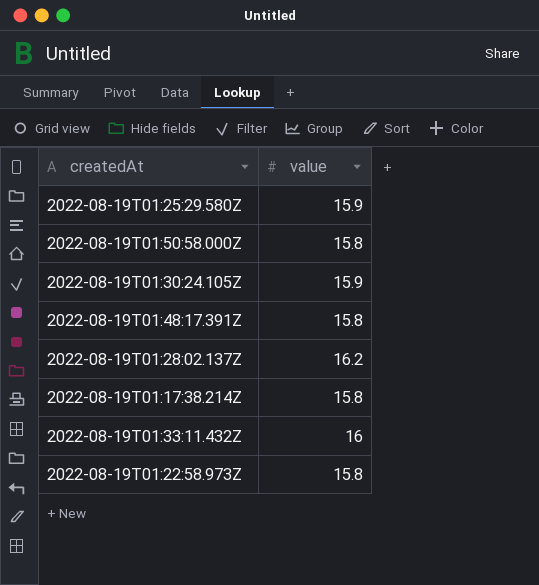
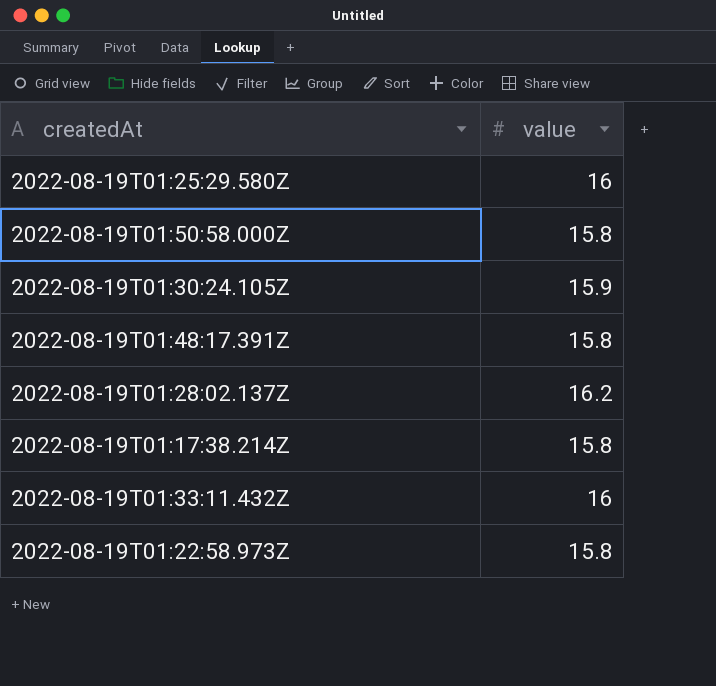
2022-08-19T01:25:29.580Z | value: 15.9 -> 16

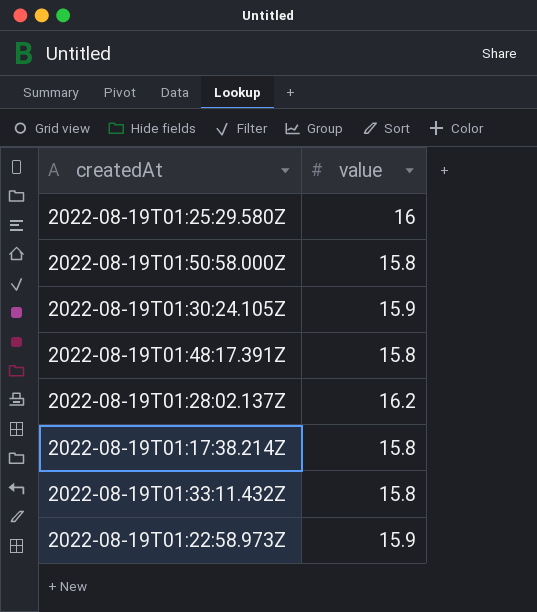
2022-08-19T01:33:11.432Z | value: 16 -> 15.8
2022-08-19T01:22:58.973Z | value: 15.8 -> 15.9

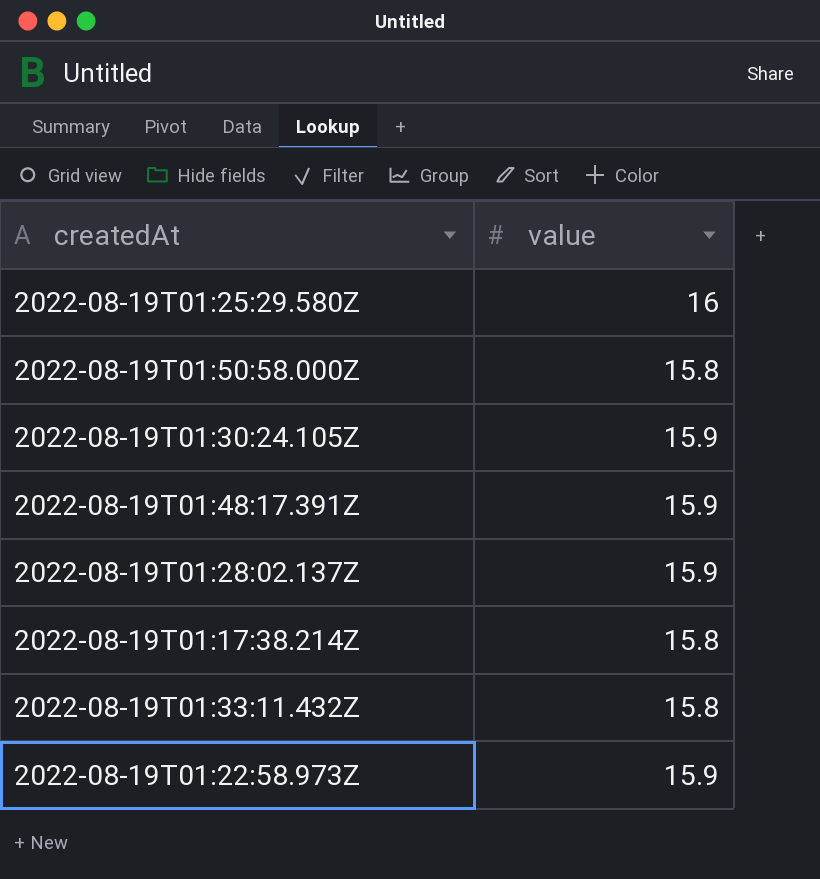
2022-08-19T01:48:17.391Z | value: 15.8 -> 15.9
2022-08-19T01:28:02.137Z | value: 16.2 -> 15.9

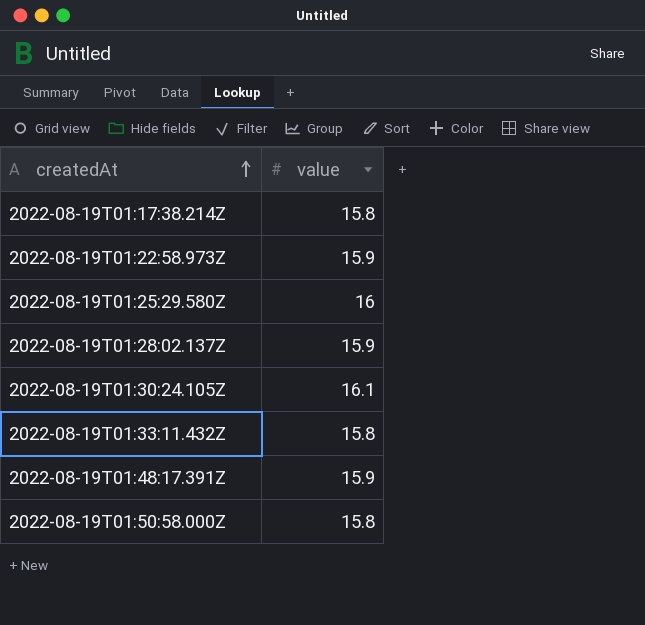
row order: none -> createdAt ascending
2022-08-19T01:30:24.105Z | value: 15.9 -> 16.1

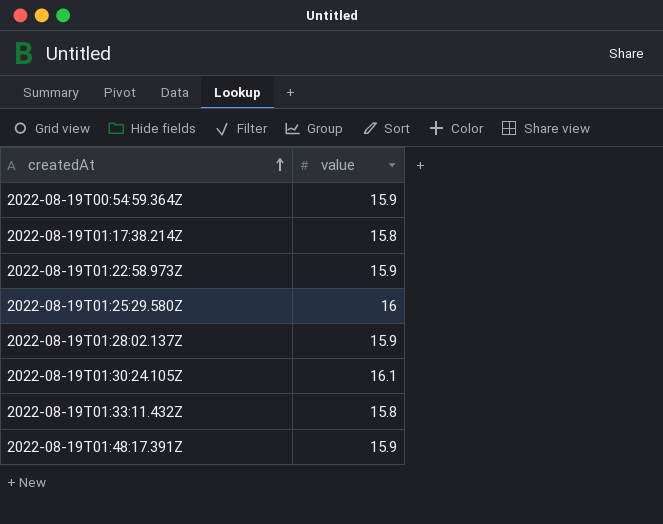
row 2022-08-19T01:50:58.000Z: 15.8 -> none
row 2022-08-19T00:54:59.364Z: none -> 15.9

